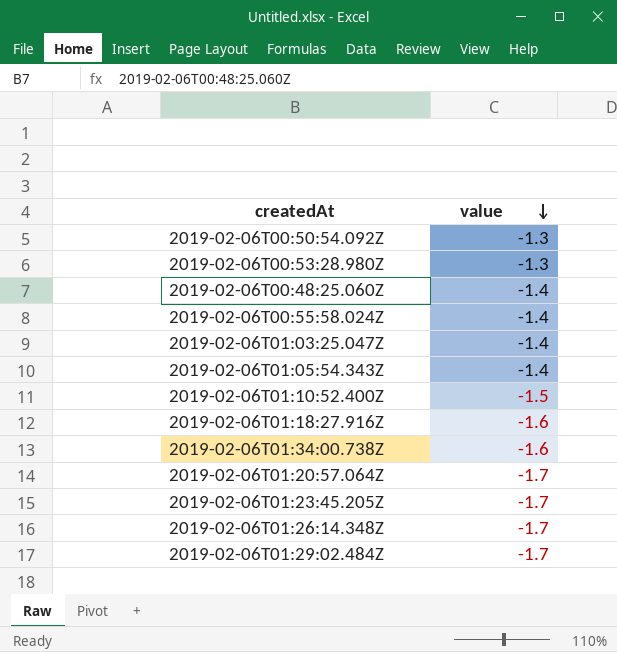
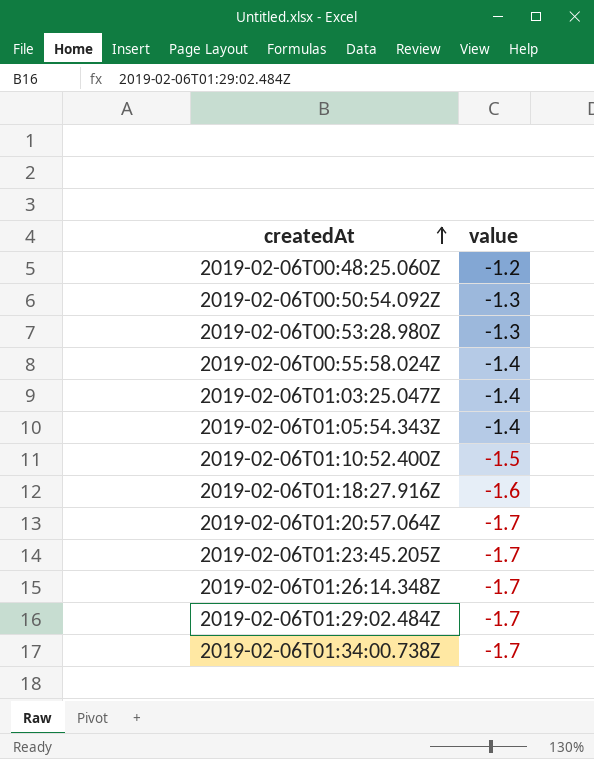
row order: value descending -> createdAt ascending
2019-02-06T00:48:25.060Z | value: -1.4 -> -1.2
2019-02-06T01:34:00.738Z | value: -1.6 -> -1.7

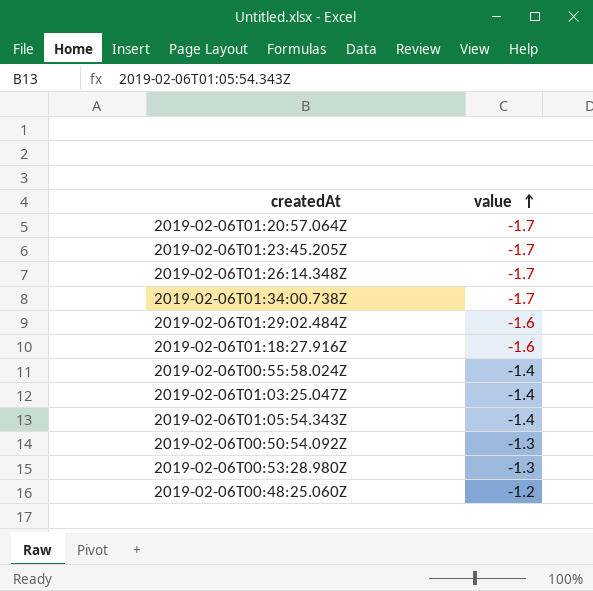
row order: createdAt ascending -> value ascending
row 2019-02-06T01:10:52.400Z: -1.5 -> none
2019-02-06T01:29:02.484Z | value: -1.7 -> -1.6

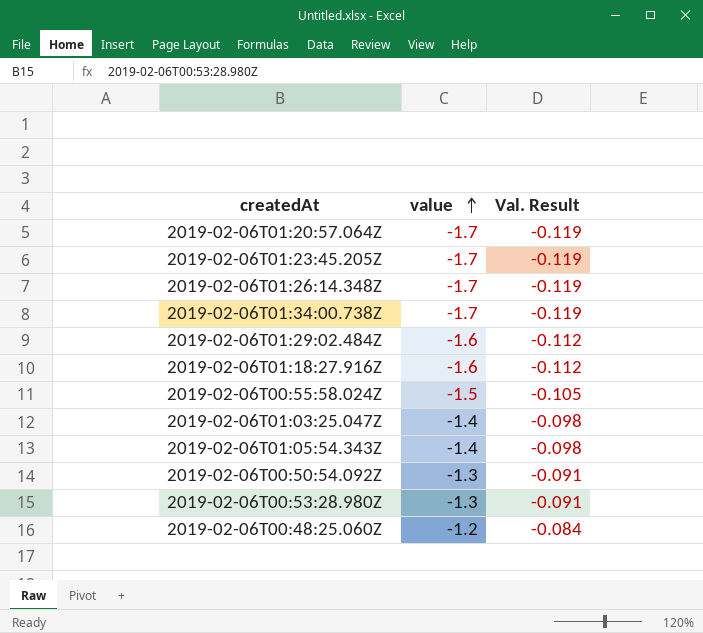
column Val. Result | formula: none -> [value] * 0.07
2019-02-06T00:55:58.024Z | value: -1.4 -> -1.5

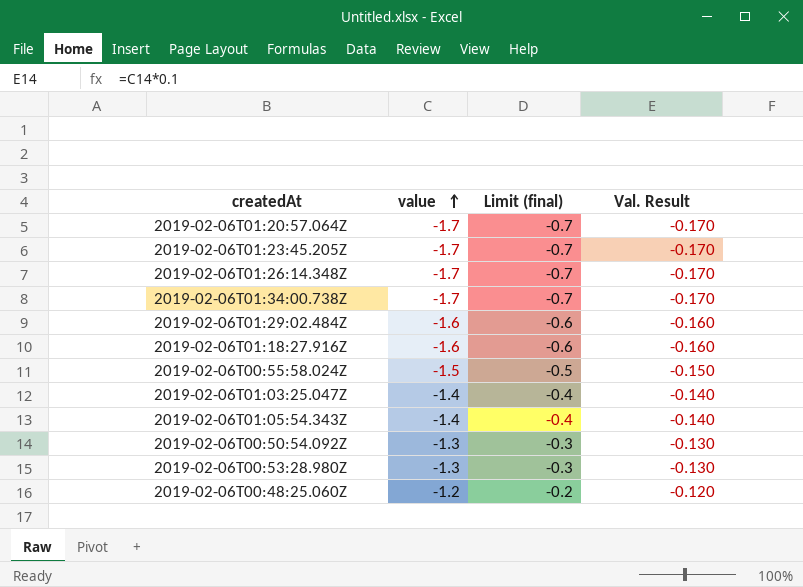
column Limit (final) | formula: none -> [value] + 1
column Val. Result | formula: [value] * 0.07 -> [value] * 0.1

